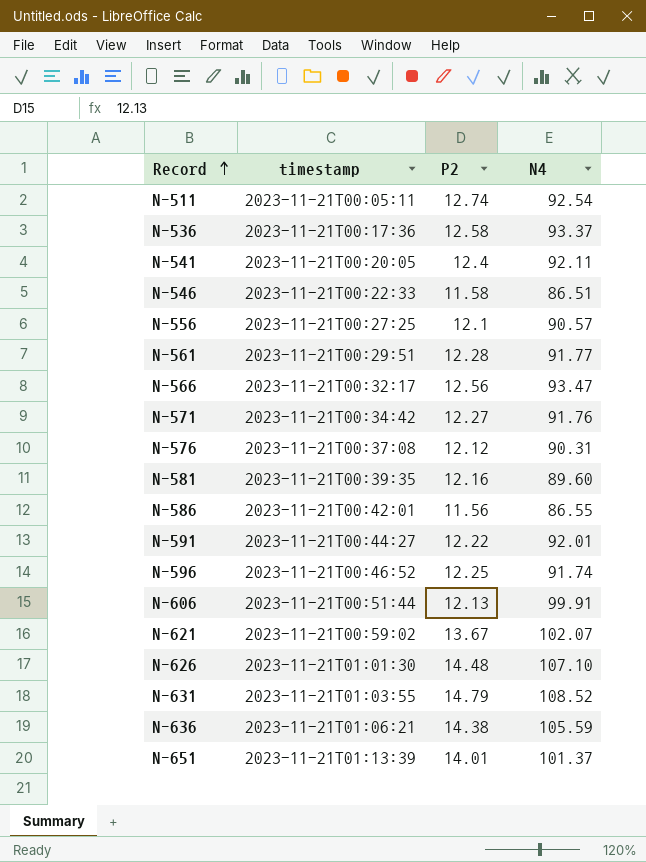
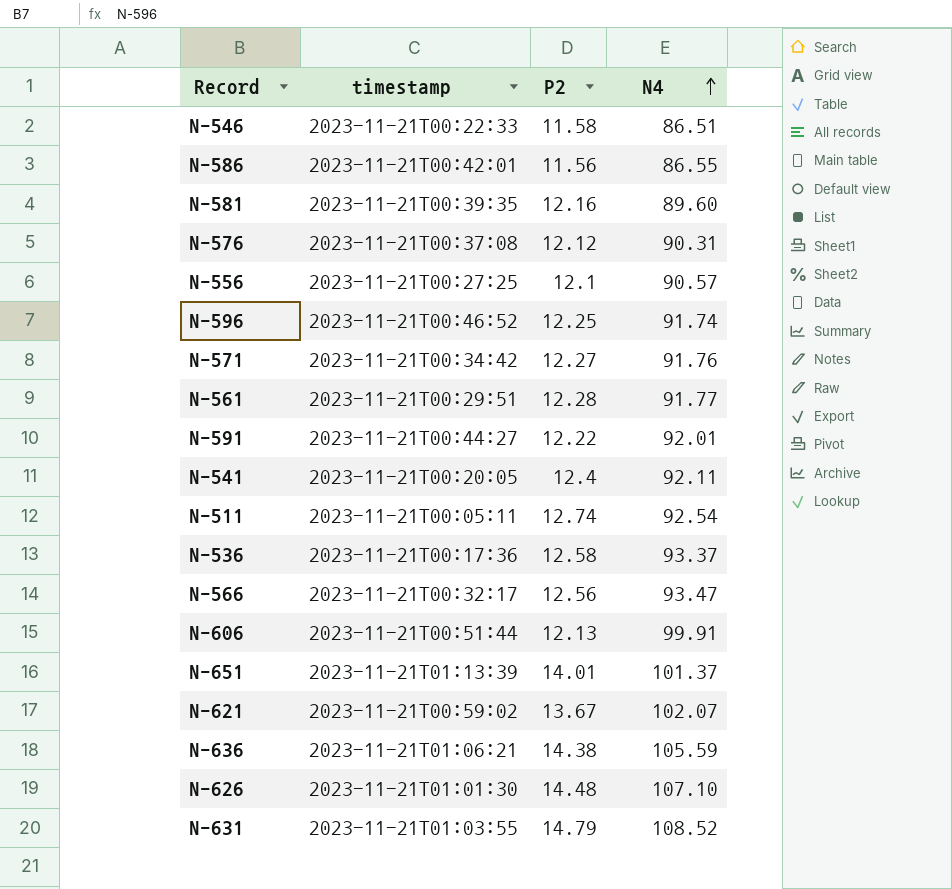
row order: Record ascending -> N4 ascending

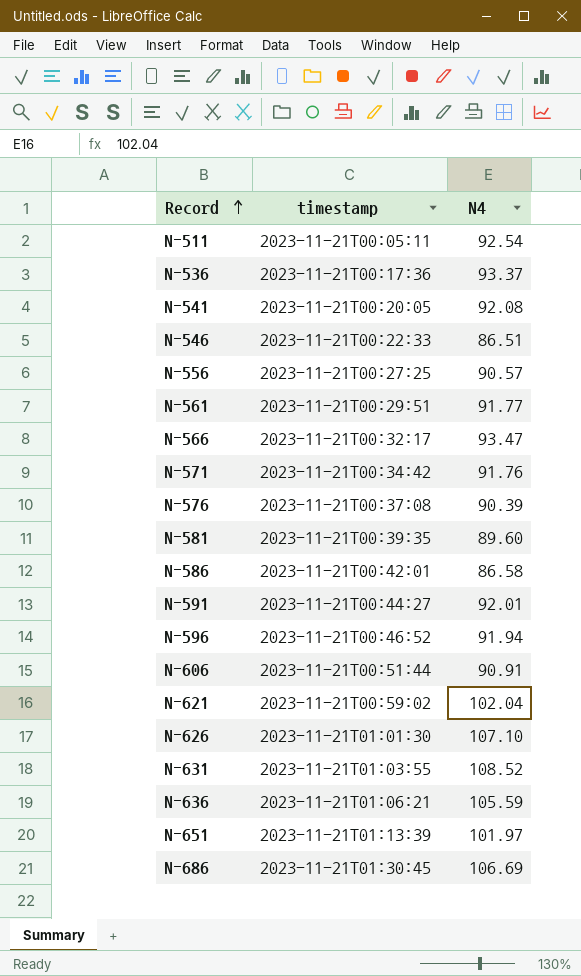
row order: N4 ascending -> Record ascending
column P2 | position: 3 -> none
N-541 | N4: 92.11 -> 92.08
N-576 | N4: 90.31 -> 90.39
N-586 | N4: 86.55 -> 86.58
N-596 | N4: 91.74 -> 91.94
N-606 | N4: 99.91 -> 90.91
N-621 | N4: 102.07 -> 102.04
N-651 | N4: 101.37 -> 101.97
row N-686: none -> 2023-11-21T01:30:45 | 106.69

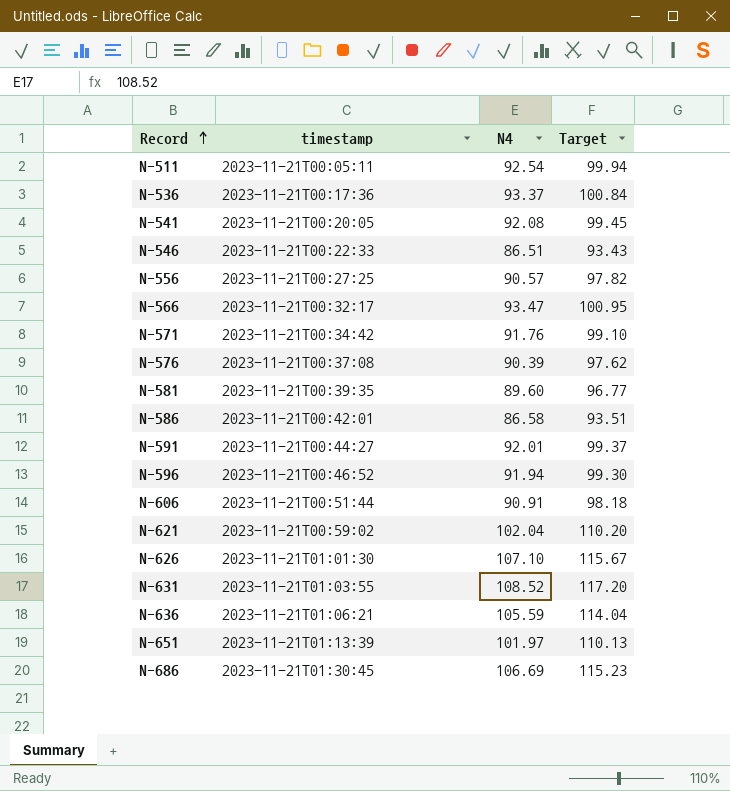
column Target | formula: none -> [N4] * 1.08
row N-561: 2023-11-21T00:29:51 | 91.77 -> none

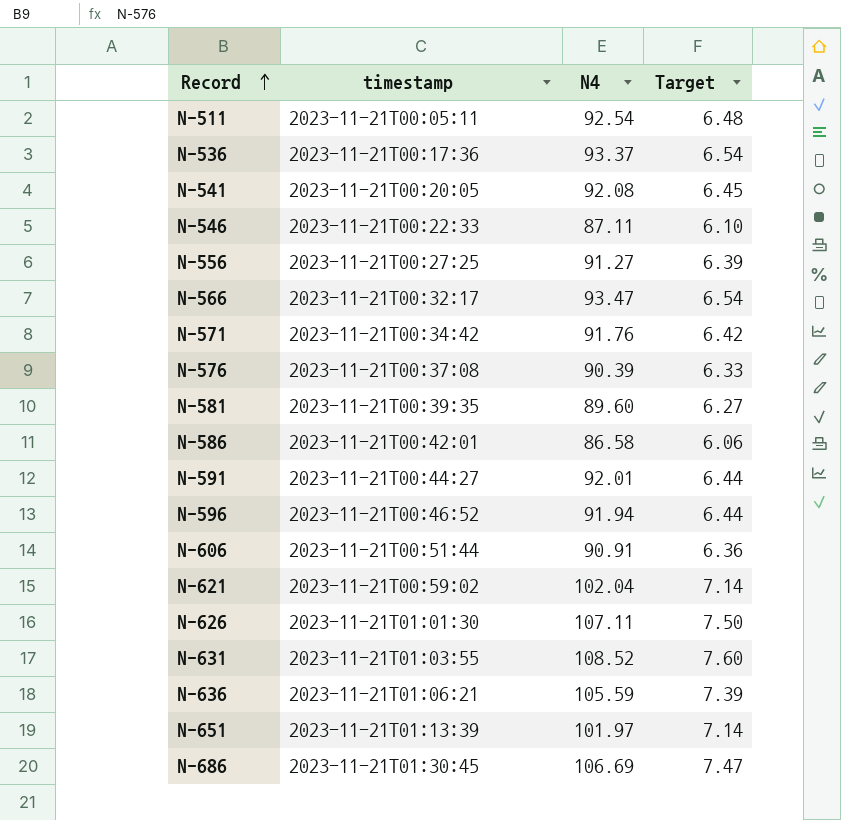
column Target | formula: [N4] * 1.08 -> [N4] * 0.07
N-546 | N4: 86.51 -> 87.11
N-556 | N4: 90.57 -> 91.27
N-626 | N4: 107.10 -> 107.11

